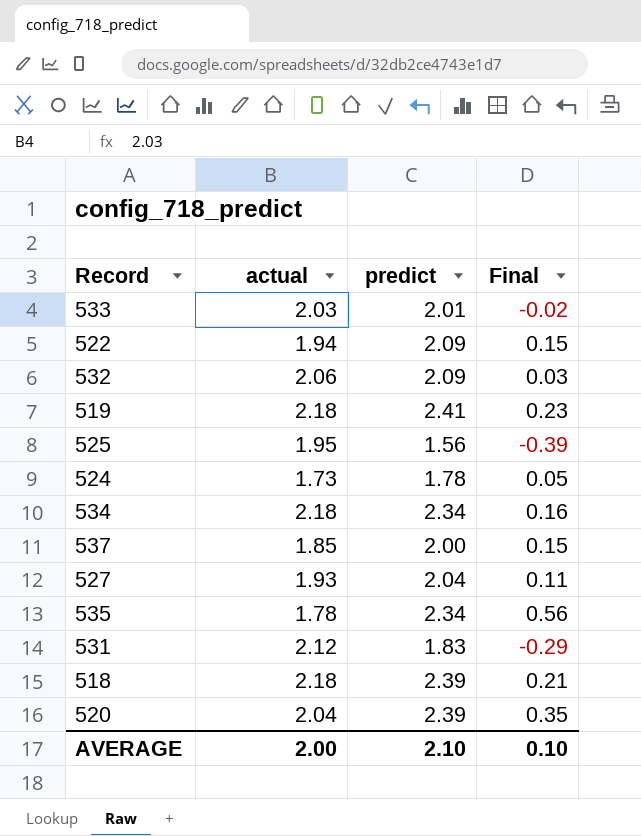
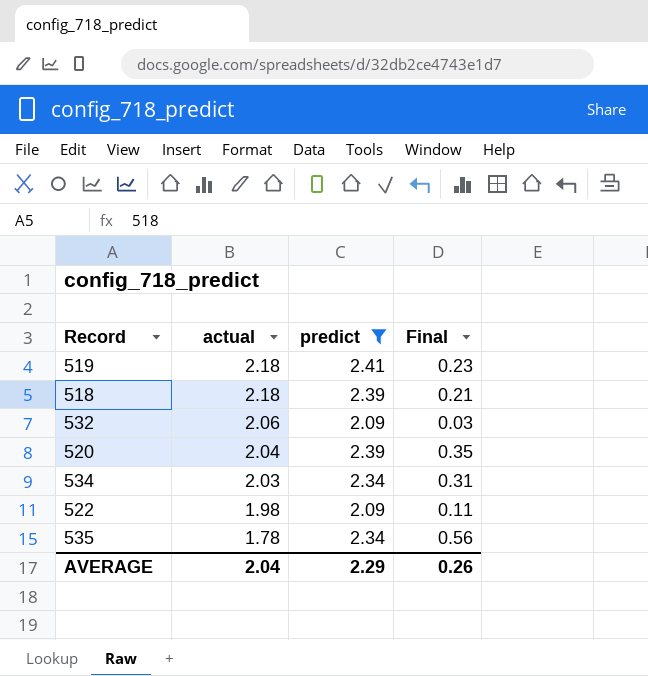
filter: none -> predict >= 2.09
row order: none -> actual descending
534 | actual: 2.18 -> 2.03
534 | Final: 0.16 -> 0.31
522 | actual: 1.94 -> 1.98
522 | Final: 0.15 -> 0.11
AVERAGE | actual: 2.00 -> 2.04
AVERAGE | predict: 2.10 -> 2.29
AVERAGE | Final: 0.10 -> 0.26

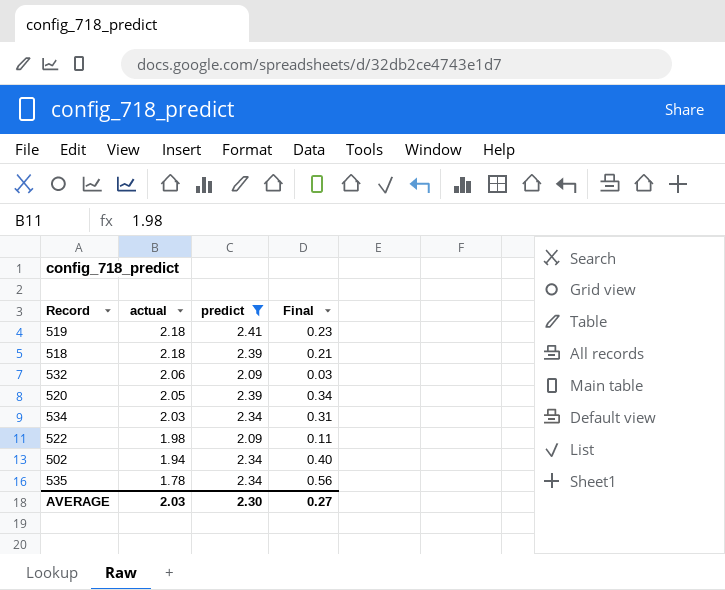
520 | actual: 2.04 -> 2.05
520 | Final: 0.35 -> 0.34
row 502: none -> 1.94 | 2.34 | 0.40
AVERAGE | actual: 2.04 -> 2.03
AVERAGE | predict: 2.29 -> 2.30
AVERAGE | Final: 0.26 -> 0.27

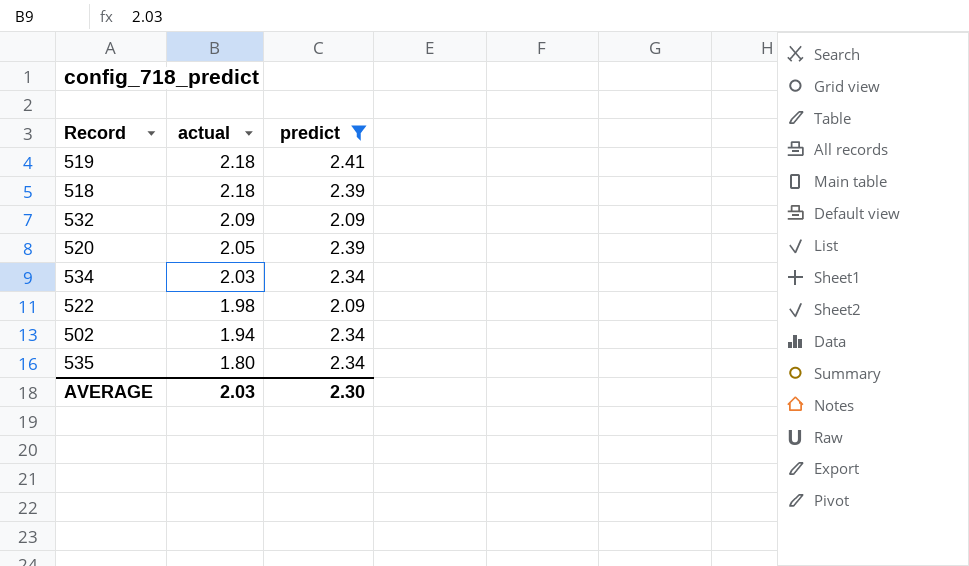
column Final | formula: [predict] - [actual] -> none
532 | actual: 2.06 -> 2.09
535 | actual: 1.78 -> 1.80

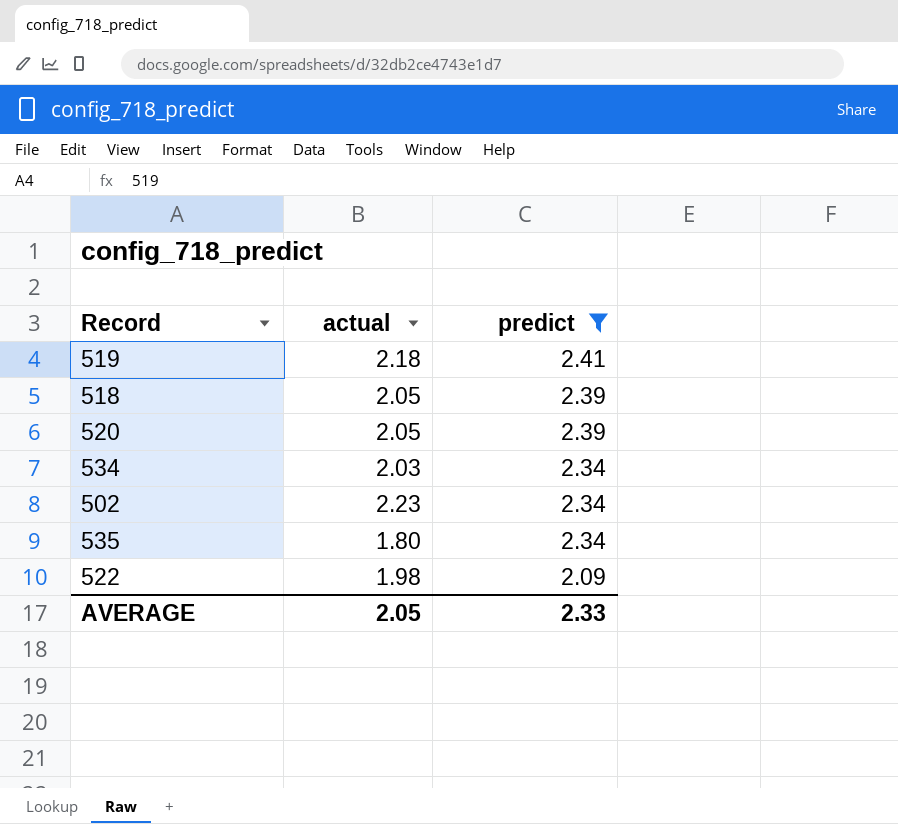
row order: actual descending -> predict descending
row 532: 2.09 | 2.09 -> none
518 | actual: 2.18 -> 2.05
502 | actual: 1.94 -> 2.23
AVERAGE | actual: 2.03 -> 2.05
AVERAGE | predict: 2.30 -> 2.33

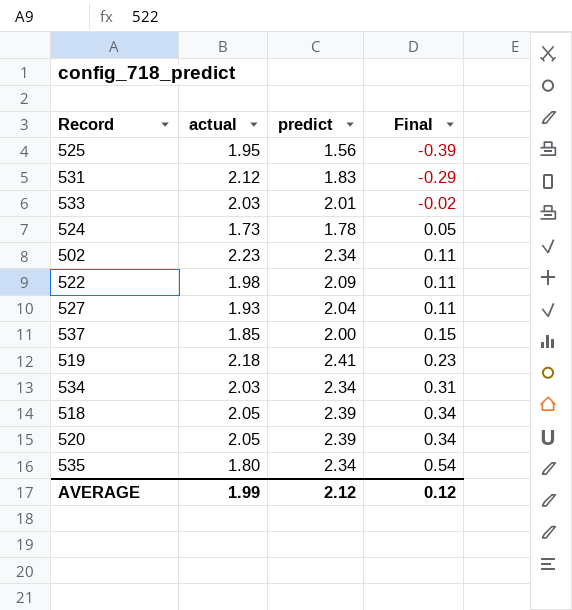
filter: predict >= 2.09 -> none
row order: predict descending -> Final ascending
column Final | formula: none -> [predict] - [actual]
AVERAGE | actual: 2.05 -> 1.99
AVERAGE | predict: 2.33 -> 2.12

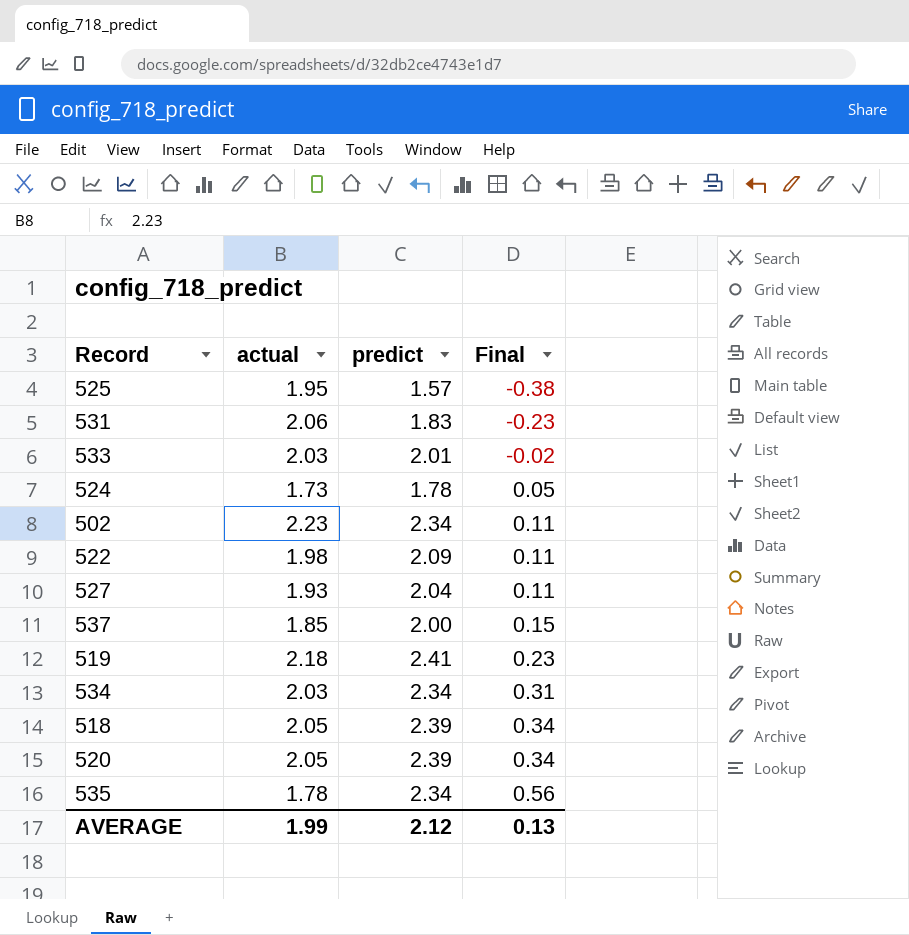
525 | predict: 1.56 -> 1.57
525 | Final: -0.39 -> -0.38
531 | actual: 2.12 -> 2.06
531 | Final: -0.29 -> -0.23
535 | actual: 1.80 -> 1.78
535 | Final: 0.54 -> 0.56
AVERAGE | Final: 0.12 -> 0.13

